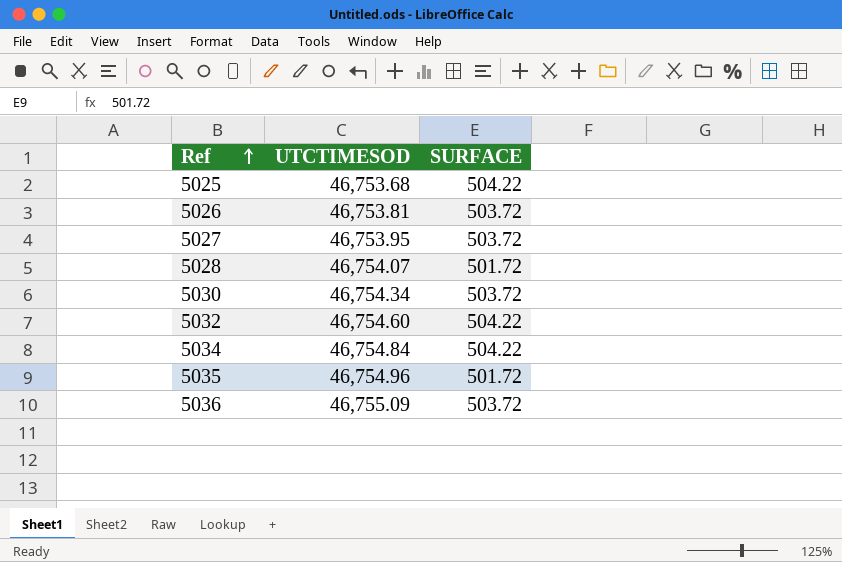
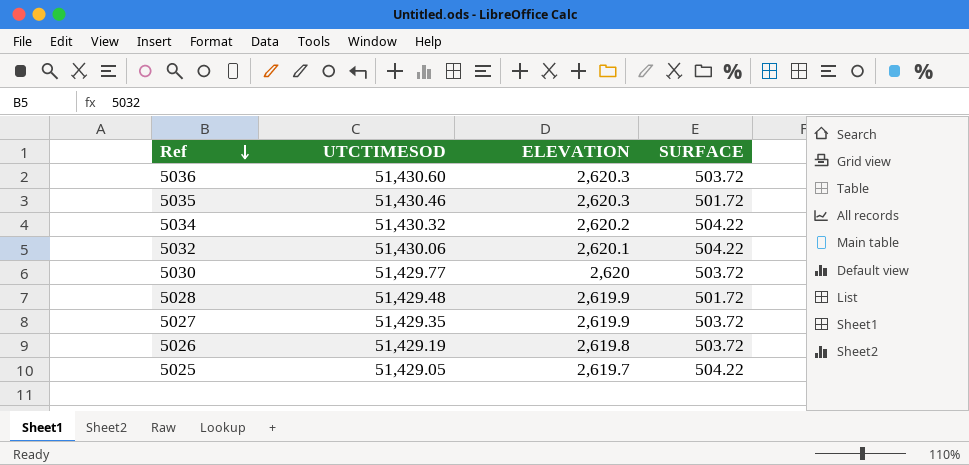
row order: Ref ascending -> Ref descending
column ELEVATION | position: none -> 3
5036 | UTCTIMESOD: 46,755.09 -> 51,430.60
5035 | UTCTIMESOD: 46,754.96 -> 51,430.46
5034 | UTCTIMESOD: 46,754.84 -> 51,430.32
5032 | UTCTIMESOD: 46,754.60 -> 51,430.06
5030 | UTCTIMESOD: 46,754.34 -> 51,429.77
5028 | UTCTIMESOD: 46,754.07 -> 51,429.48
5027 | UTCTIMESOD: 46,753.95 -> 51,429.35
5026 | UTCTIMESOD: 46,753.81 -> 51,429.19
5025 | UTCTIMESOD: 46,753.68 -> 51,429.05

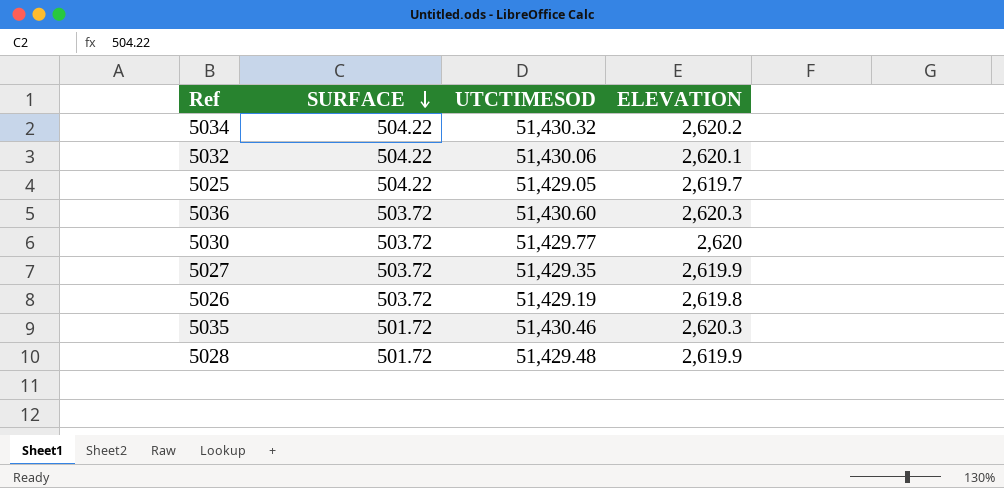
row order: Ref descending -> SURFACE descending
column SURFACE | position: 4 -> 2

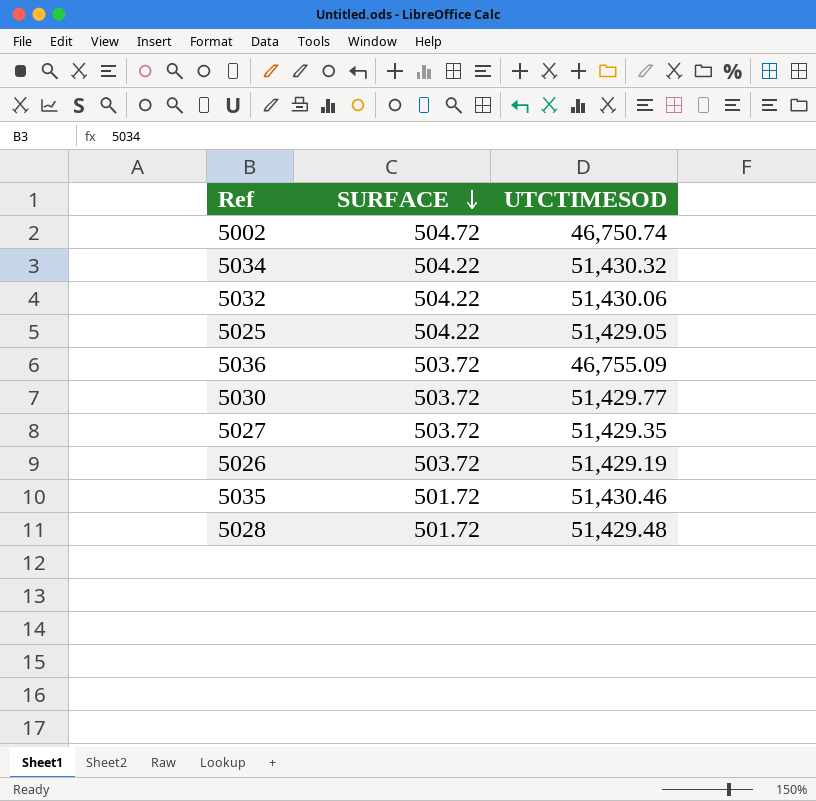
column ELEVATION | position: 4 -> none
row 5002: none -> 504.72 | 46,750.74
5036 | UTCTIMESOD: 51,430.60 -> 46,755.09

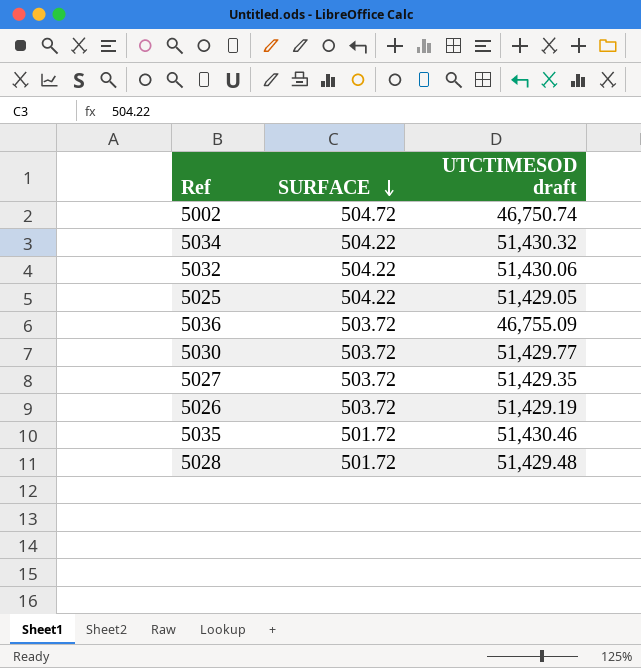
column name: UTCTIMESOD -> UTCTIMESOD draft

